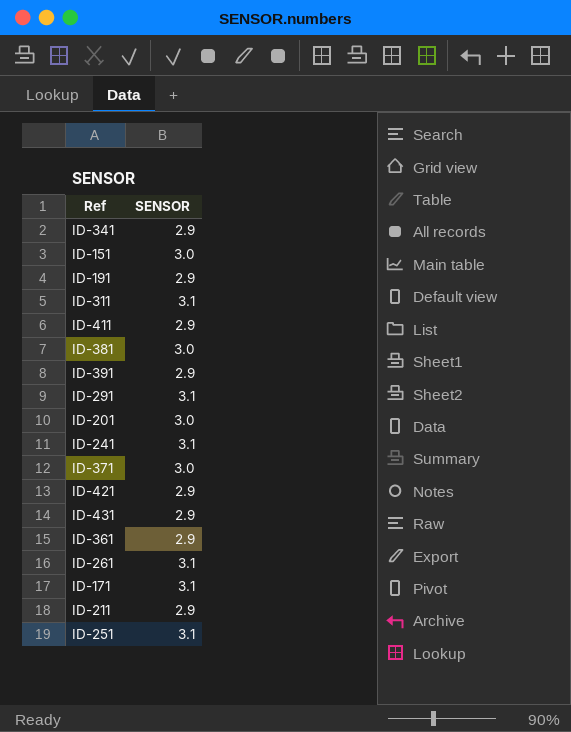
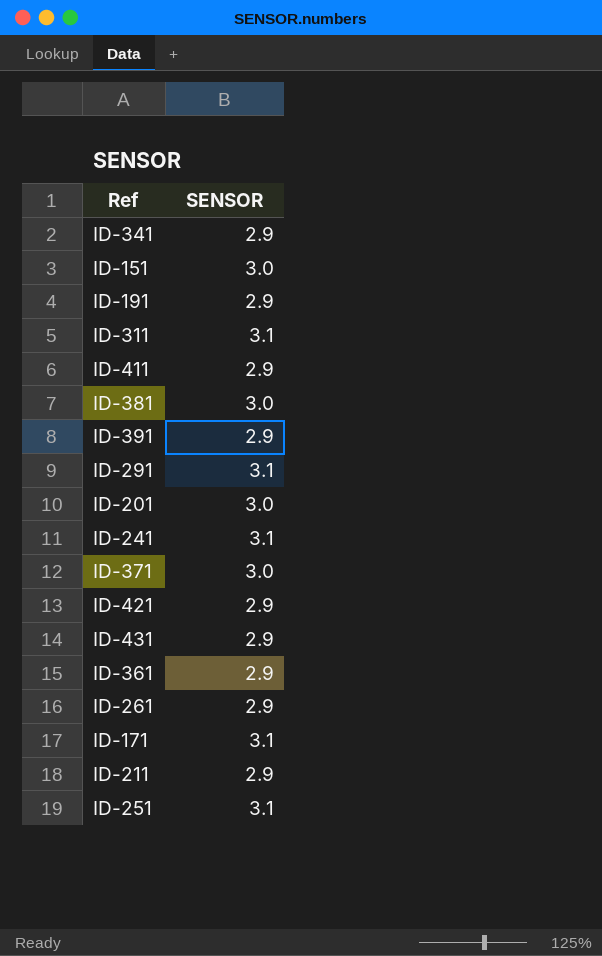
ID-261 | SENSOR: 3.1 -> 2.9

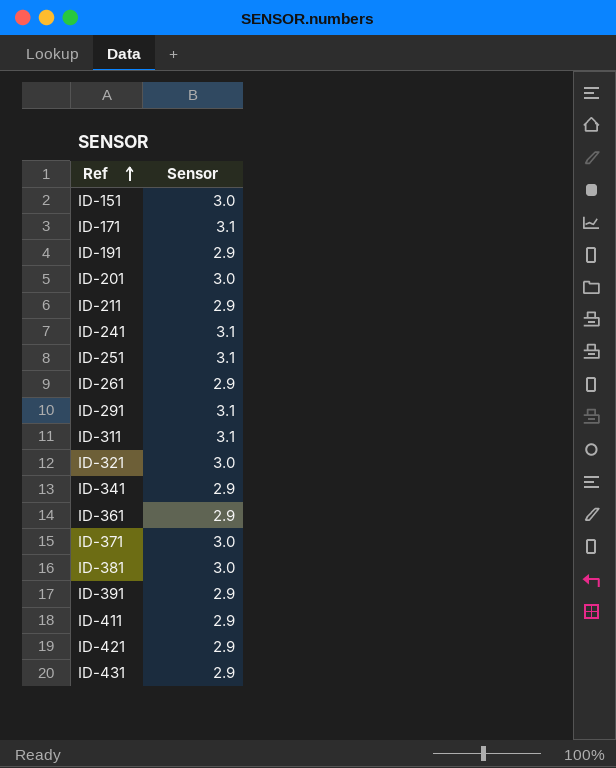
row order: none -> Ref ascending
column name: SENSOR -> Sensor
row ID-321: none -> 3.0

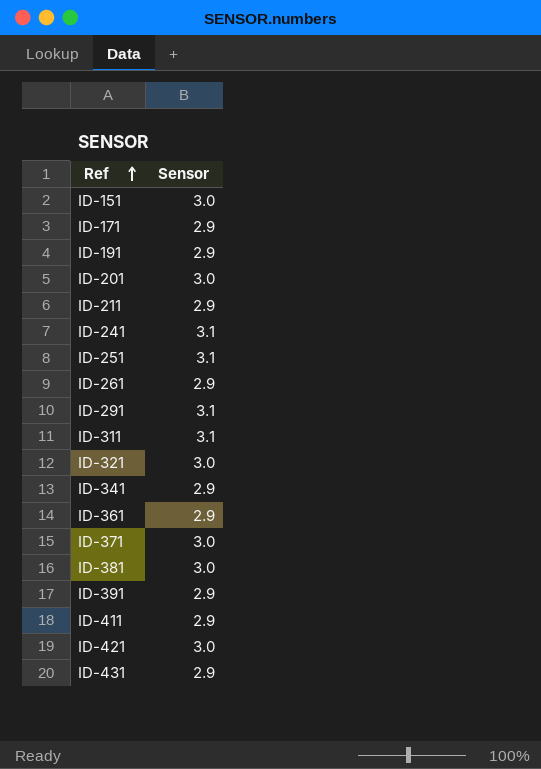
ID-171 | Sensor: 3.1 -> 2.9
ID-421 | Sensor: 2.9 -> 3.0

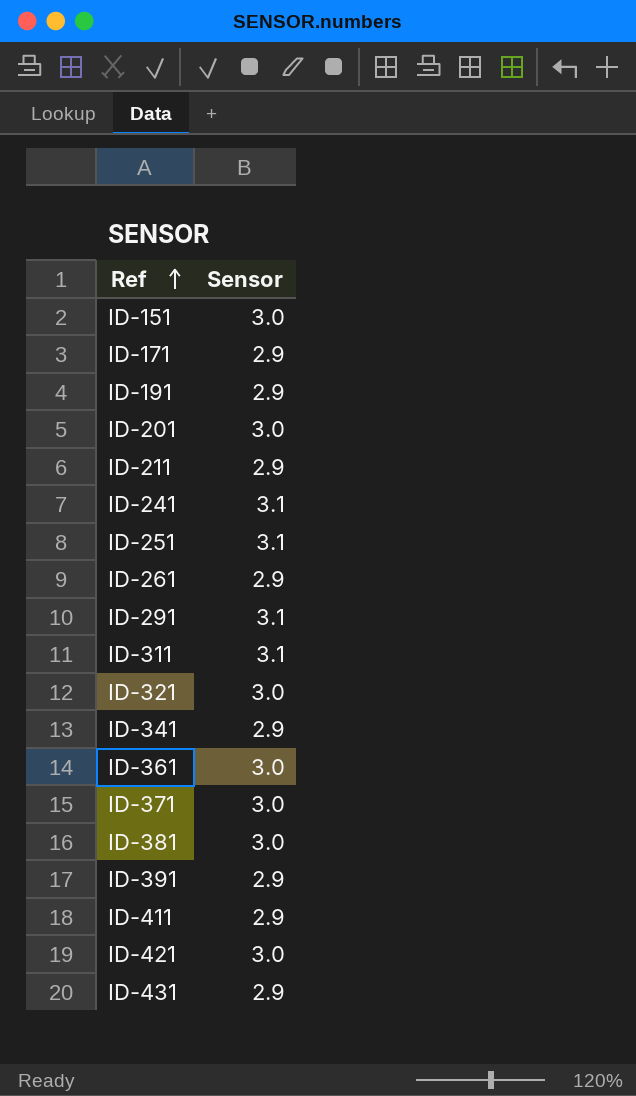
ID-361 | Sensor: 2.9 -> 3.0

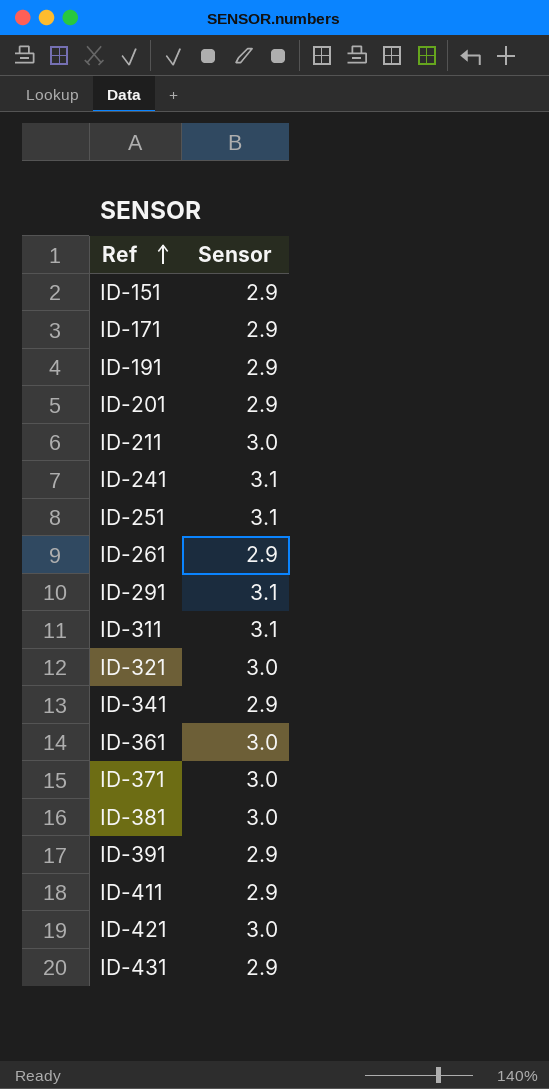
ID-151 | Sensor: 3.0 -> 2.9
ID-201 | Sensor: 3.0 -> 2.9
ID-211 | Sensor: 2.9 -> 3.0

